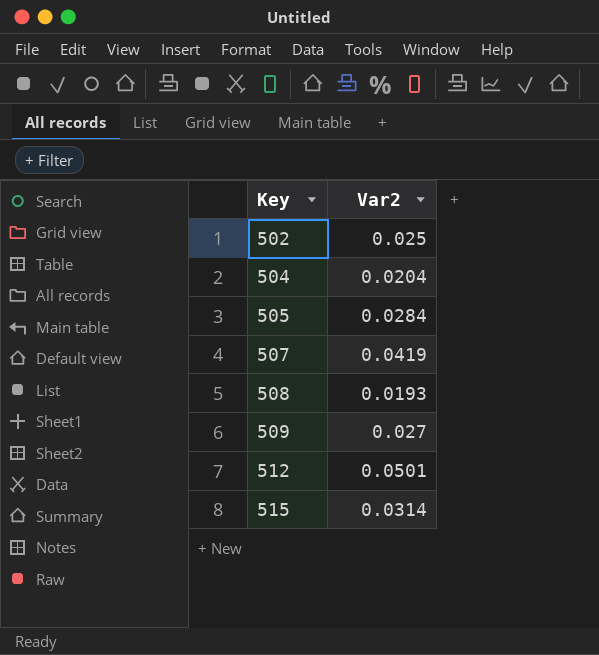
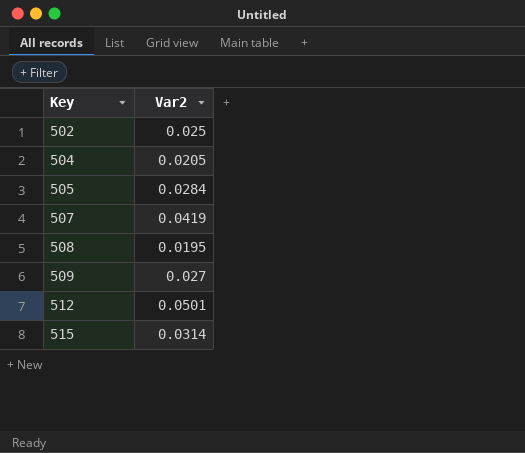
504 | Var2: 0.0204 -> 0.0205
508 | Var2: 0.0193 -> 0.0195

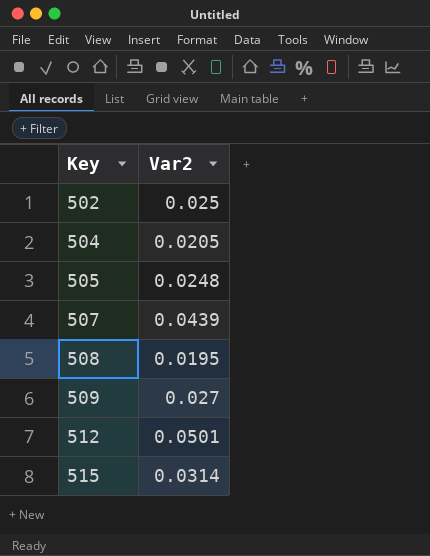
505 | Var2: 0.0284 -> 0.0248
507 | Var2: 0.0419 -> 0.0439

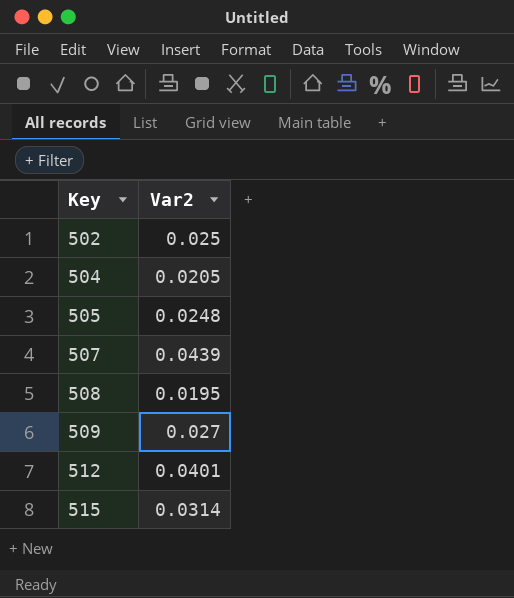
512 | Var2: 0.0501 -> 0.0401

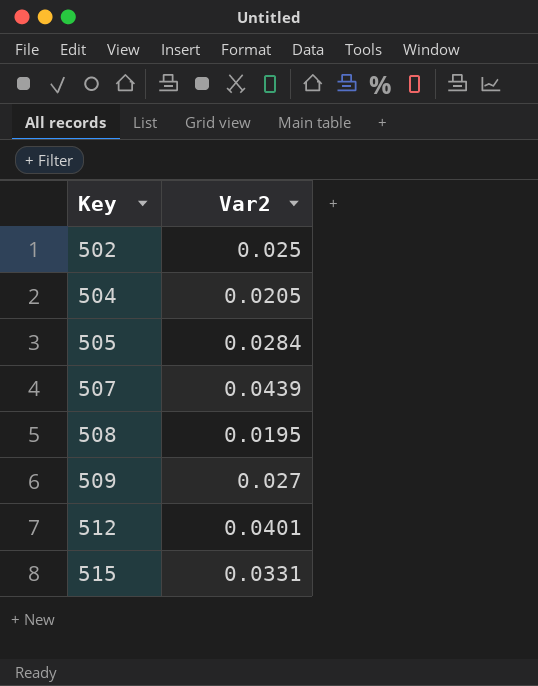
505 | Var2: 0.0248 -> 0.0284
515 | Var2: 0.0314 -> 0.0331

